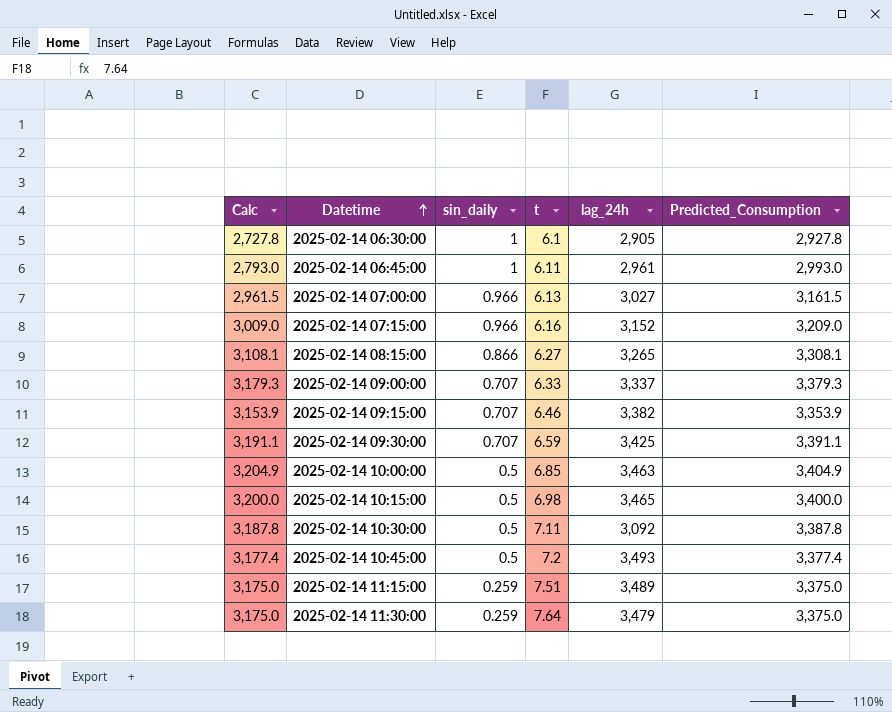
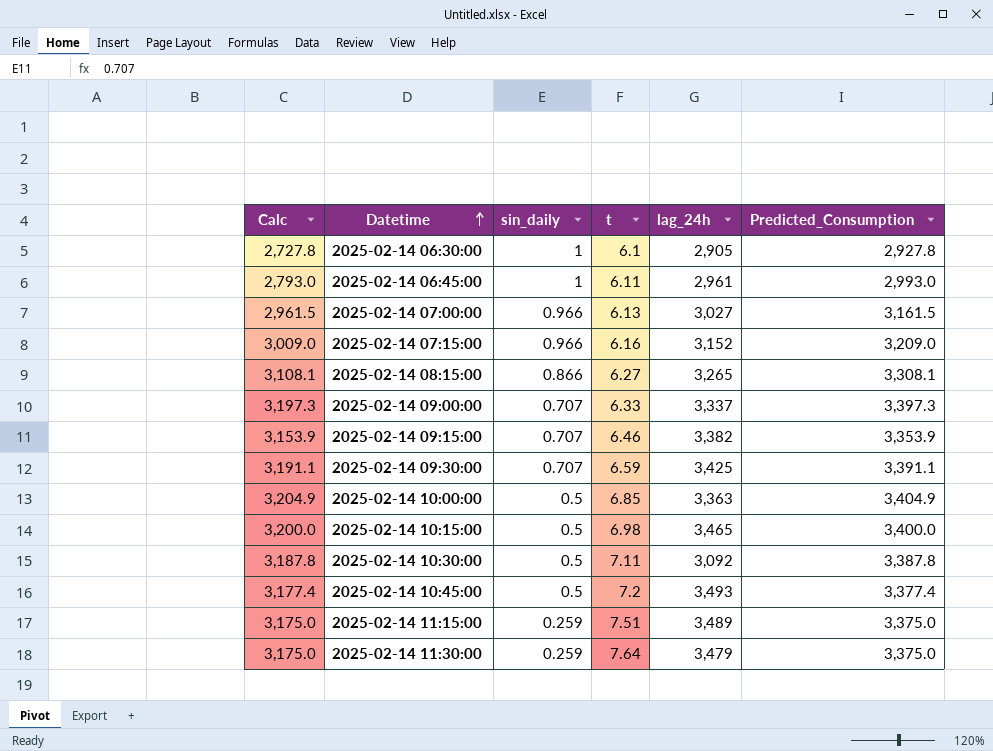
2025-02-14 09:00:00 | Calc: 3,179.3 -> 3,197.3
2025-02-14 09:00:00 | Predicted_Consumption: 3,379.3 -> 3,397.3
2025-02-14 10:00:00 | lag_24h: 3,463 -> 3,363

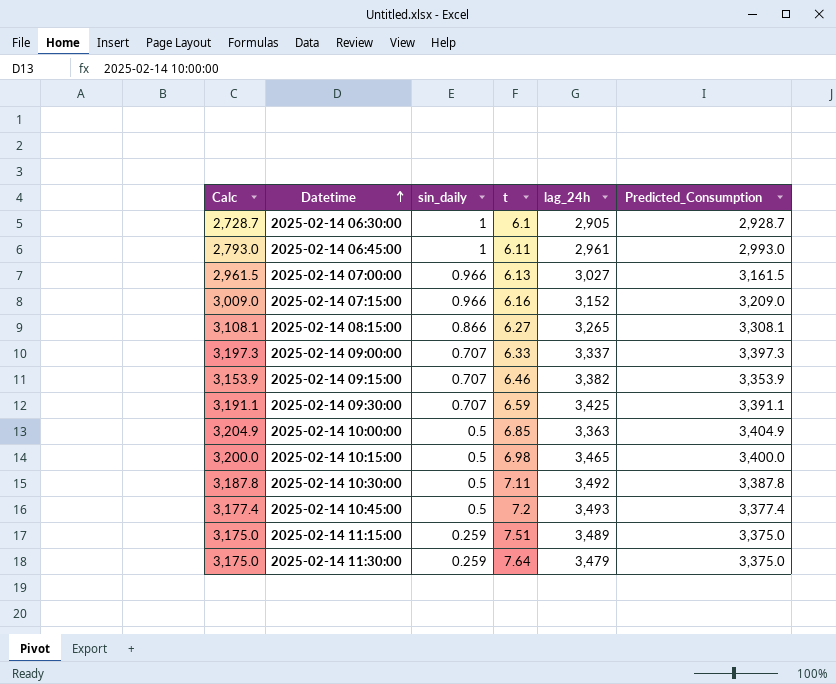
2025-02-14 06:30:00 | Calc: 2,727.8 -> 2,728.7
2025-02-14 06:30:00 | Predicted_Consumption: 2,927.8 -> 2,928.7
2025-02-14 10:30:00 | lag_24h: 3,092 -> 3,492

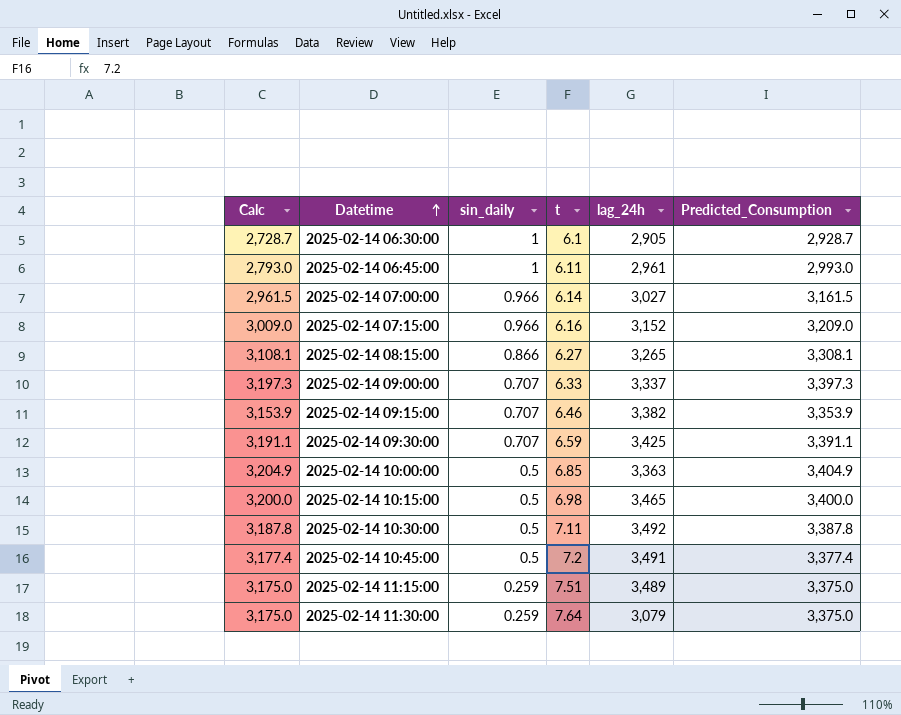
2025-02-14 07:00:00 | t: 6.13 -> 6.14
2025-02-14 10:45:00 | lag_24h: 3,493 -> 3,491
2025-02-14 11:30:00 | lag_24h: 3,479 -> 3,079

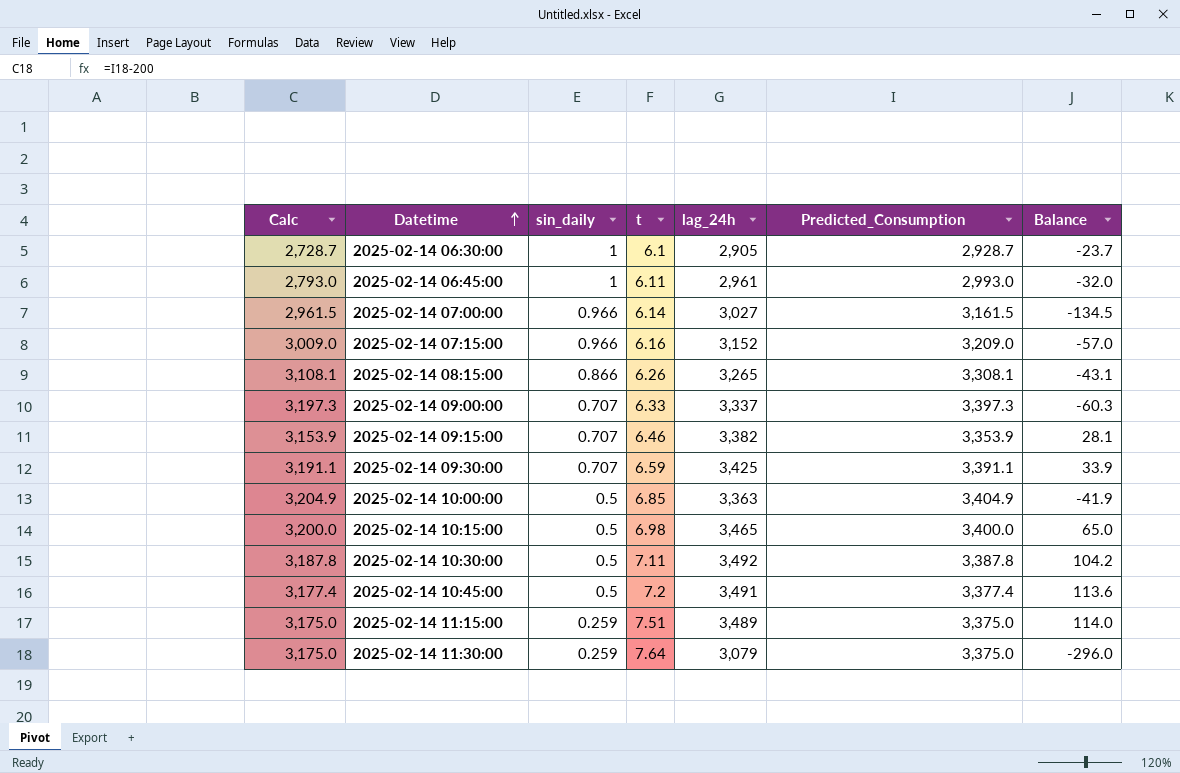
column Balance | formula: none -> [lag_24h] - [Predicted_Consumption]
2025-02-14 08:15:00 | t: 6.27 -> 6.26

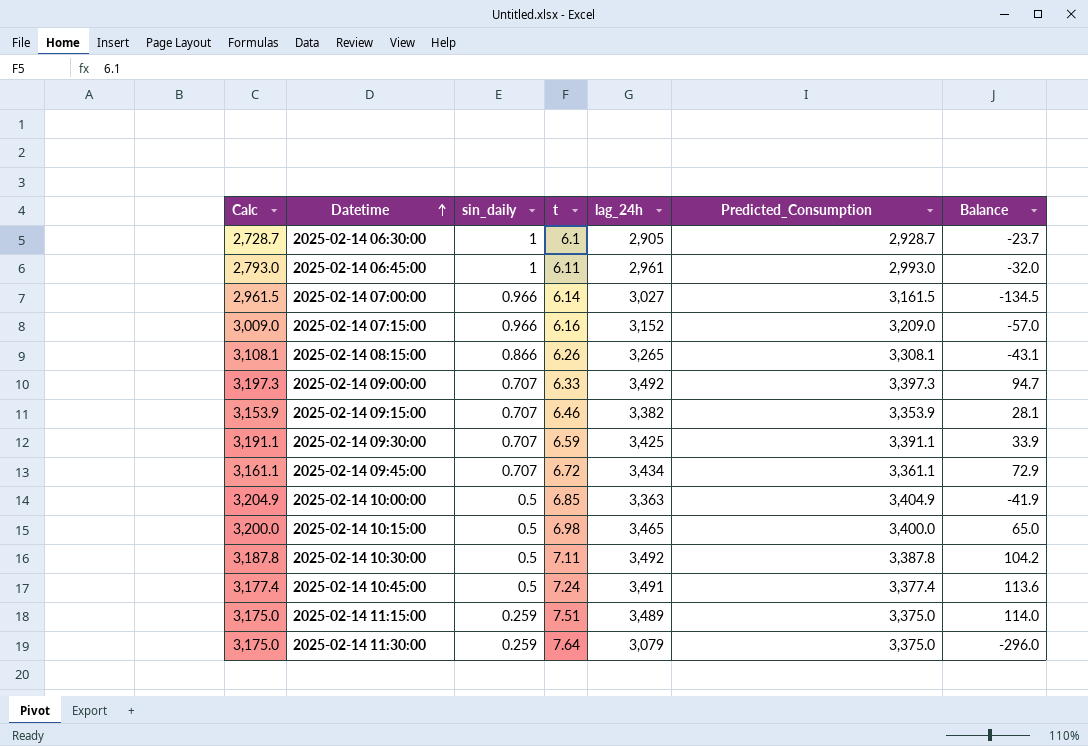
2025-02-14 09:00:00 | lag_24h: 3,337 -> 3,492
2025-02-14 09:00:00 | Balance: -60.3 -> 94.7
row 2025-02-14 09:45:00: none -> 3,161.1 | 0.707 | 6.72 | 3,434 | 3,361.1 | 72.9
2025-02-14 10:45:00 | t: 7.2 -> 7.24

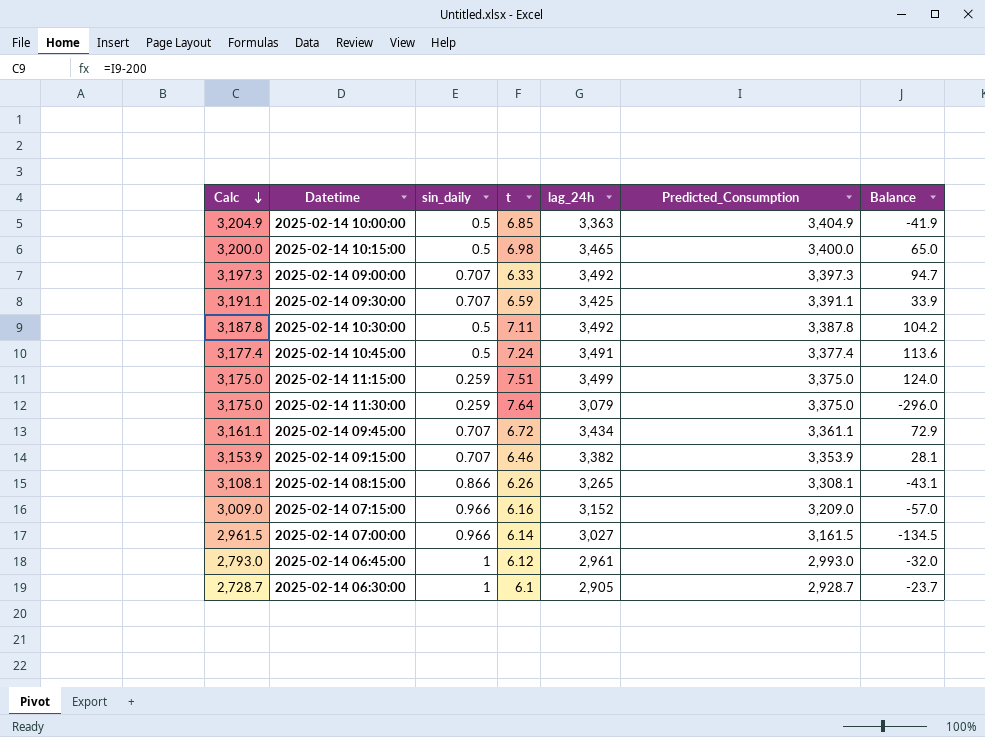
row order: Datetime ascending -> Calc descending
2025-02-14 11:15:00 | lag_24h: 3,489 -> 3,499
2025-02-14 11:15:00 | Balance: 114.0 -> 124.0
2025-02-14 06:45:00 | t: 6.11 -> 6.12

